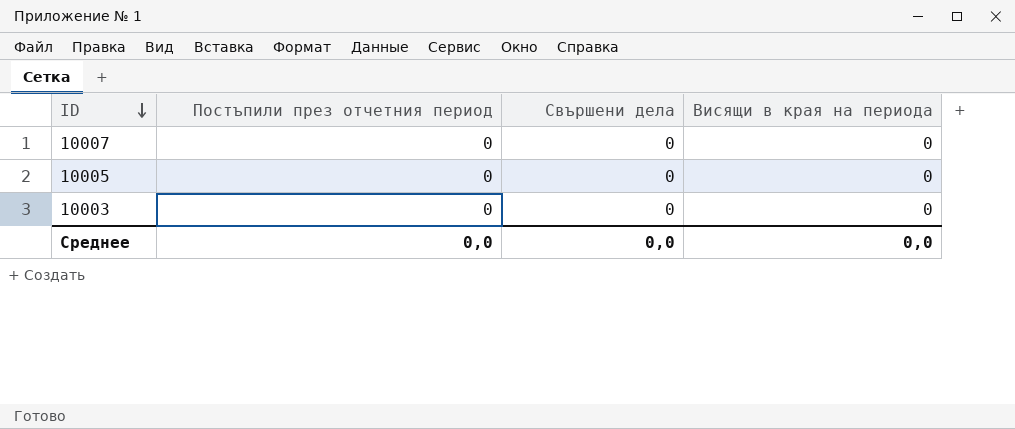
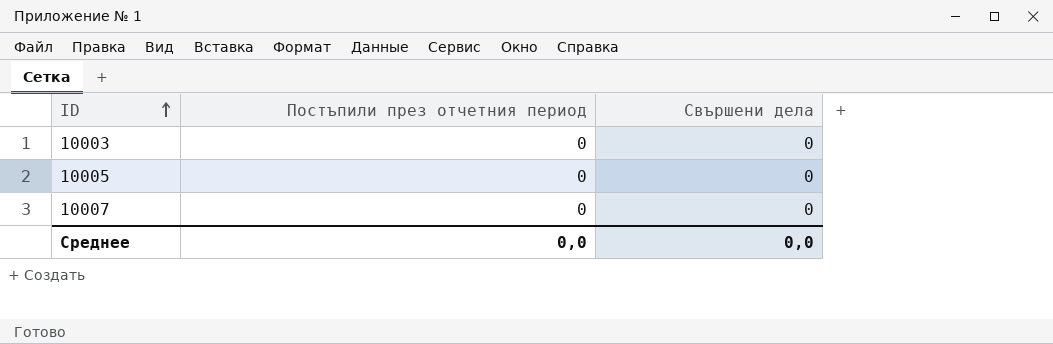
row order: ID descending -> ID ascending
column Висящи в края на периода | position: 4 -> none

